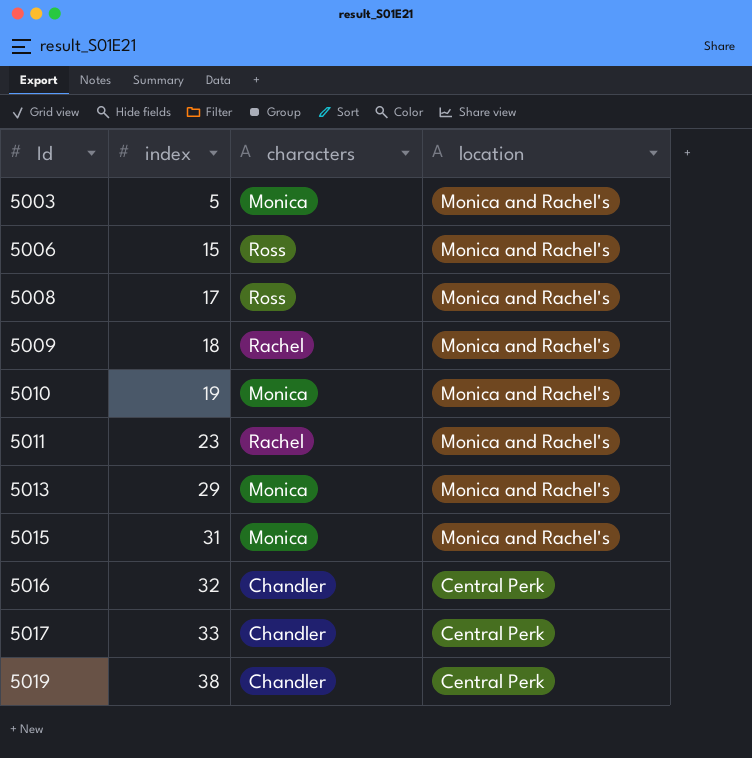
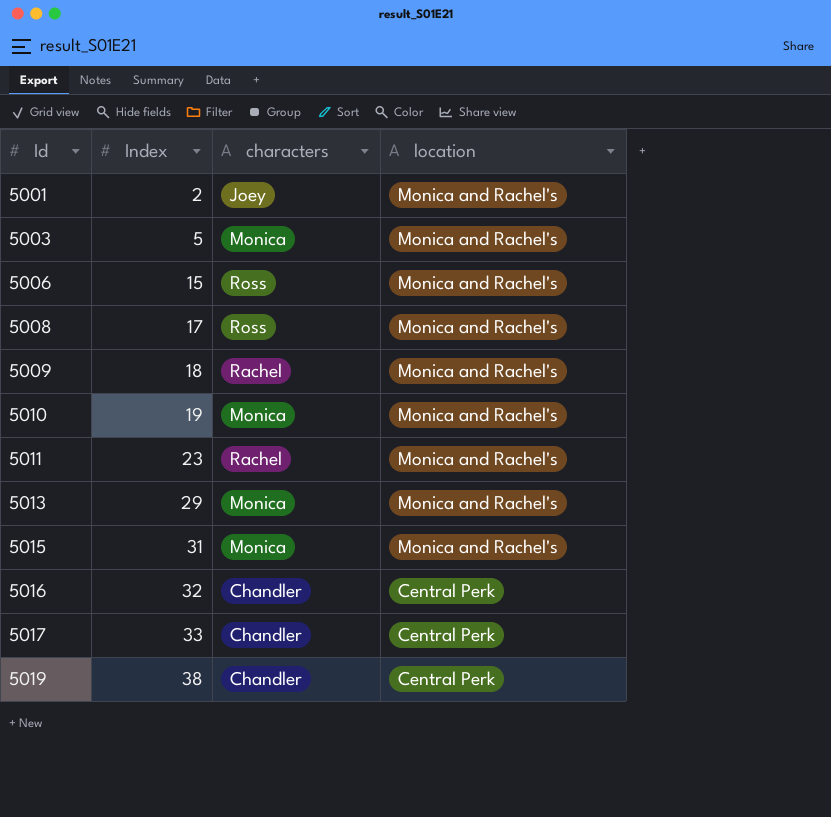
column name: index -> Index
row 5001: none -> 2 | Joey | Monica and Rachel's

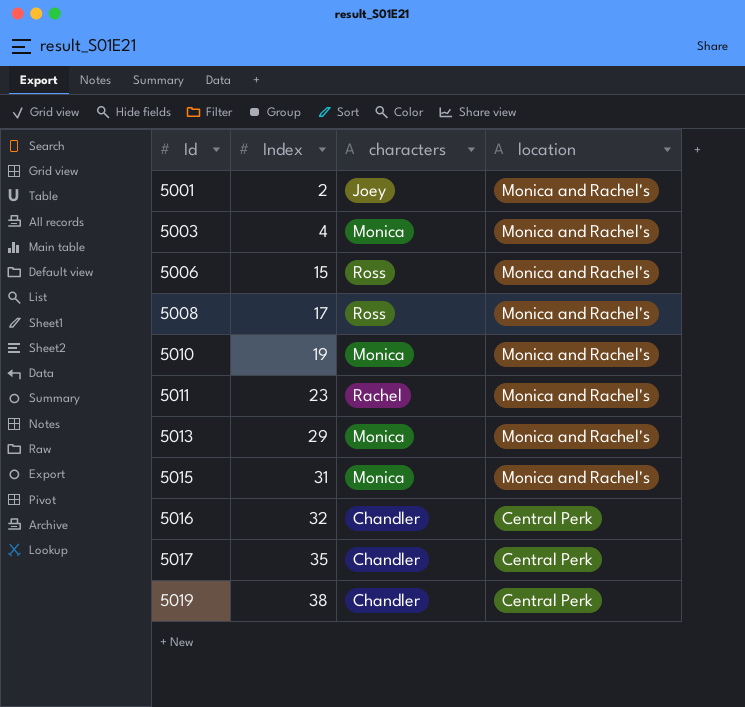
row 5009: 18 | Rachel | Monica and Rachel's -> none
5003 | Index: 5 -> 4
5017 | Index: 33 -> 35

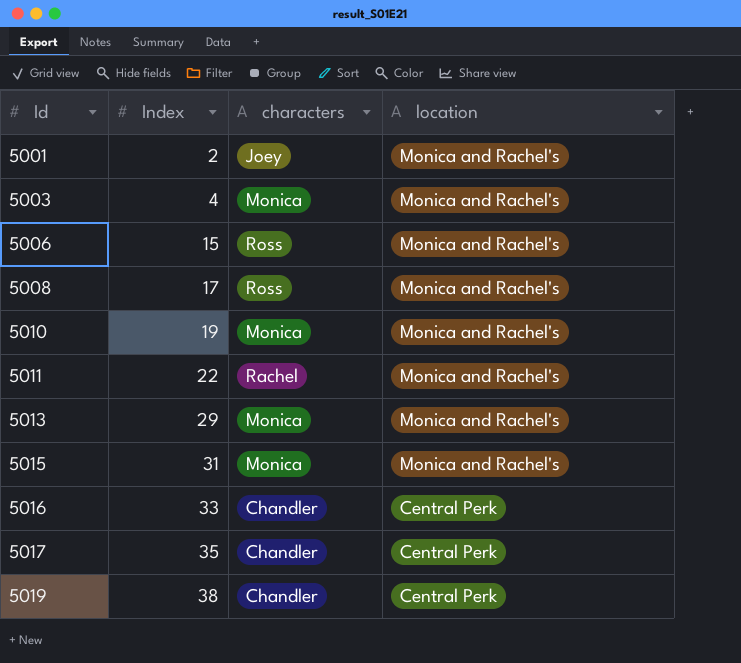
5011 | Index: 23 -> 22
5016 | Index: 32 -> 33

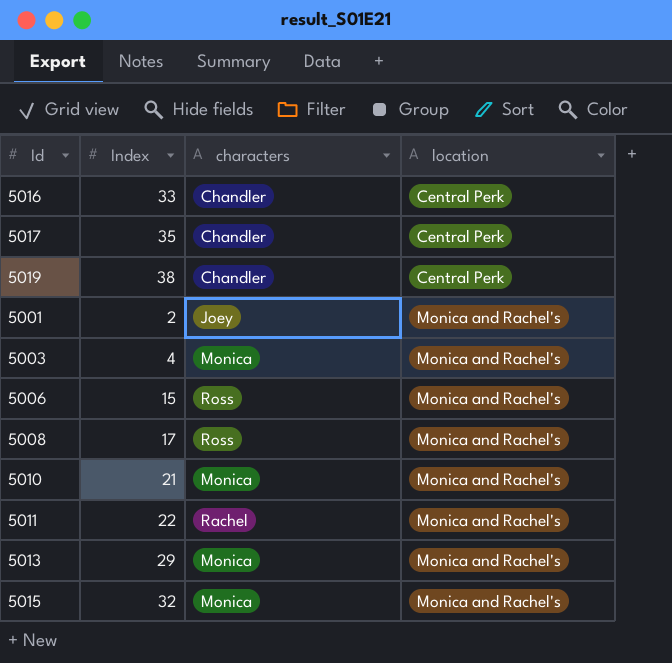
row order: Id ascending -> location ascending
5010 | Index: 19 -> 21
5015 | Index: 31 -> 32

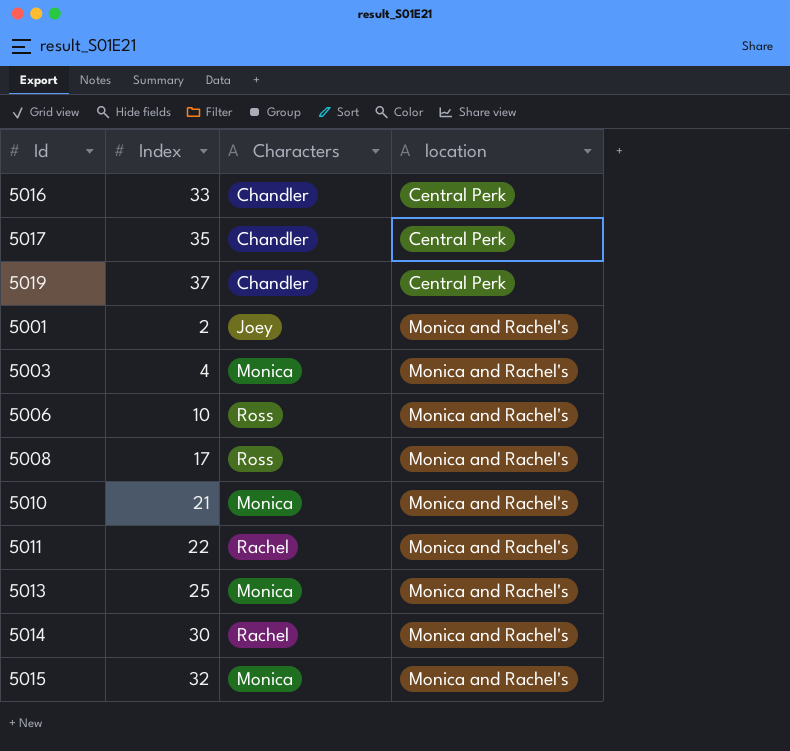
column name: characters -> Characters
5019 | Index: 38 -> 37
5006 | Index: 15 -> 10
5013 | Index: 29 -> 25
row 5014: none -> 30 | Rachel | Monica and Rachel's

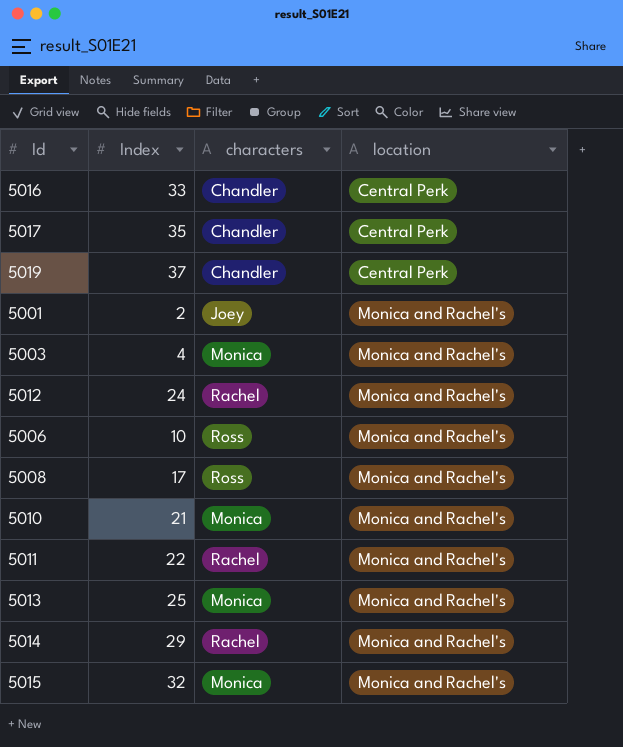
column name: Characters -> characters
row 5012: none -> 24 | Rachel | Monica and Rachel's
5014 | Index: 30 -> 29

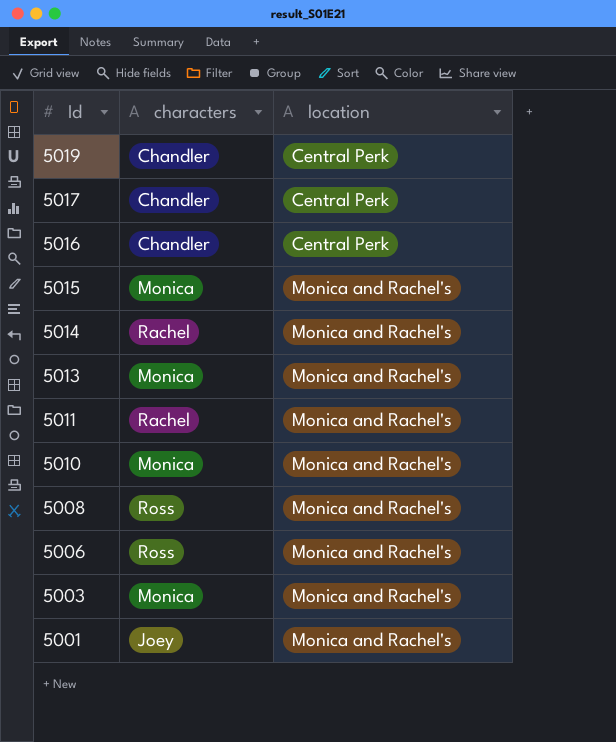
row order: location ascending -> Id descending
column Index | position: 2 -> none
row 5012: 24 | Rachel | Monica and Rachel's -> none

